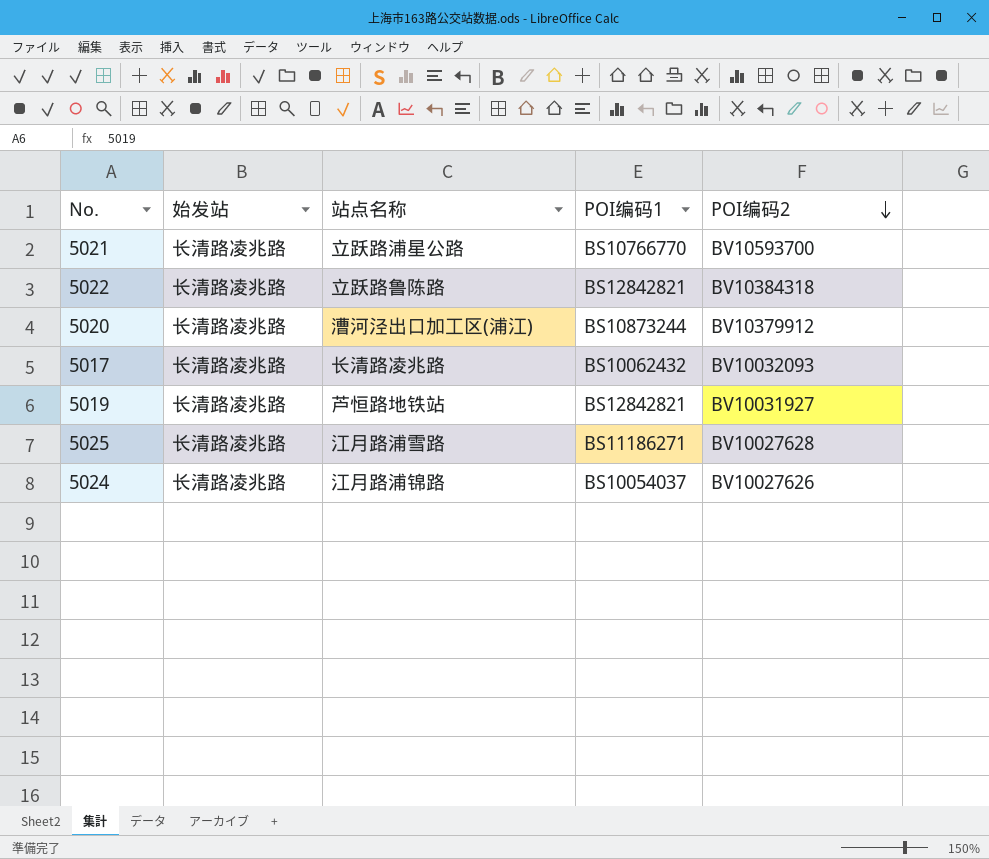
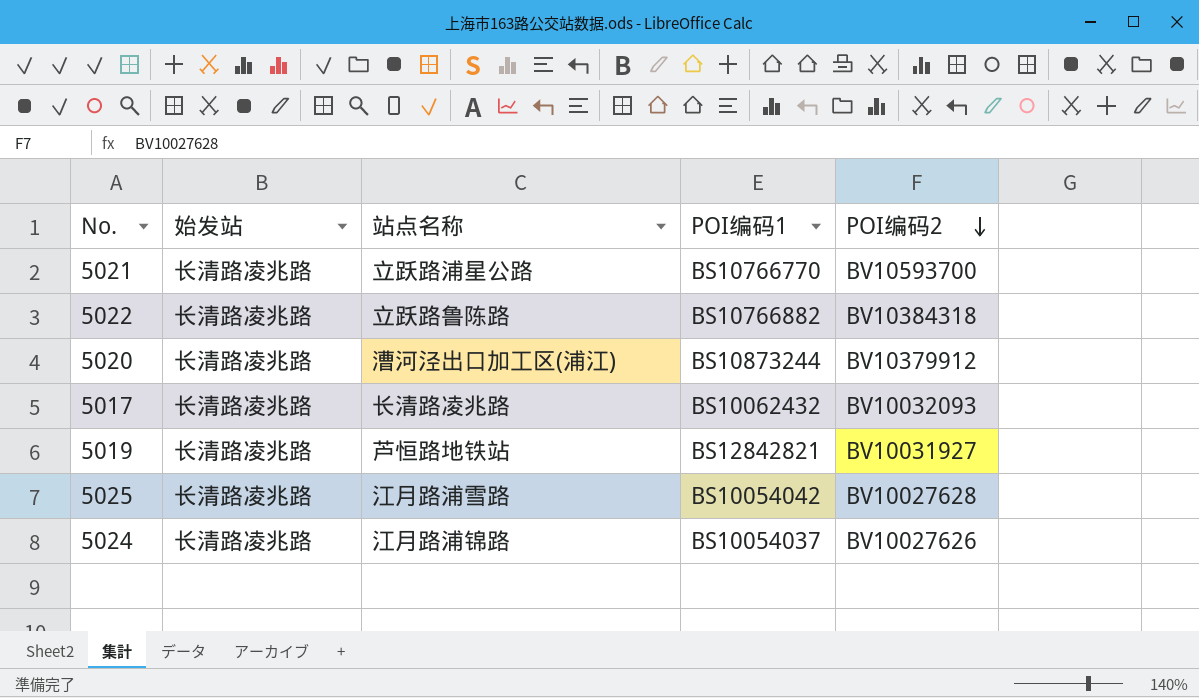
5022 | POI编码1: BS12842821 -> BS10766882
5025 | POI编码1: BS11186271 -> BS10054042

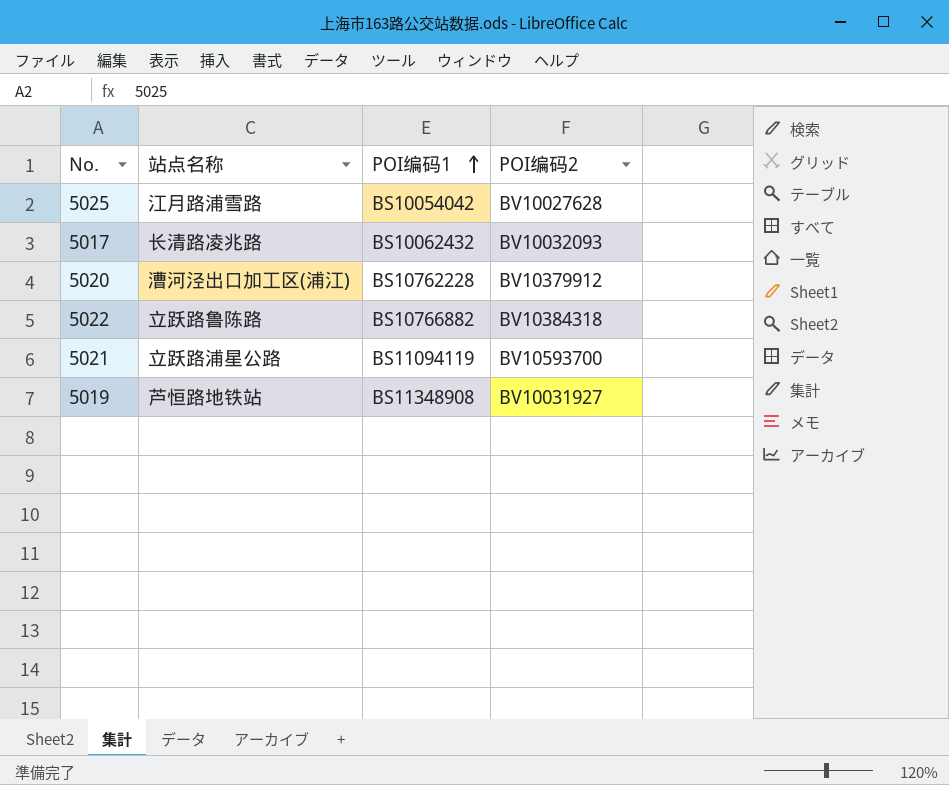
row order: POI编码2 descending -> POI编码1 ascending
column 始发站 | position: 2 -> none
row 5024: 长清路凌兆路 | 江月路浦锦路 | BS10054037 | BV10027626 -> none
5020 | POI编码1: BS10873244 -> BS10762228
5021 | POI编码1: BS10766770 -> BS11094119
5019 | POI编码1: BS12842821 -> BS11348908

